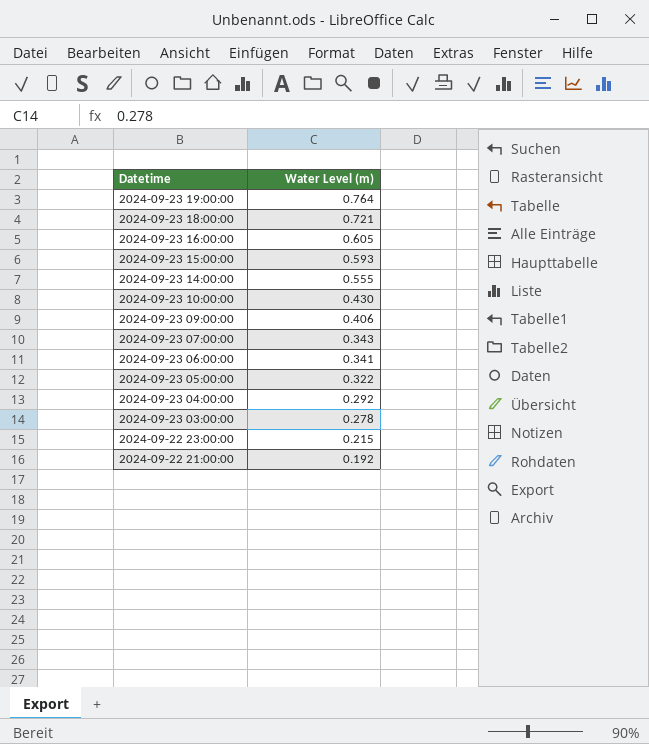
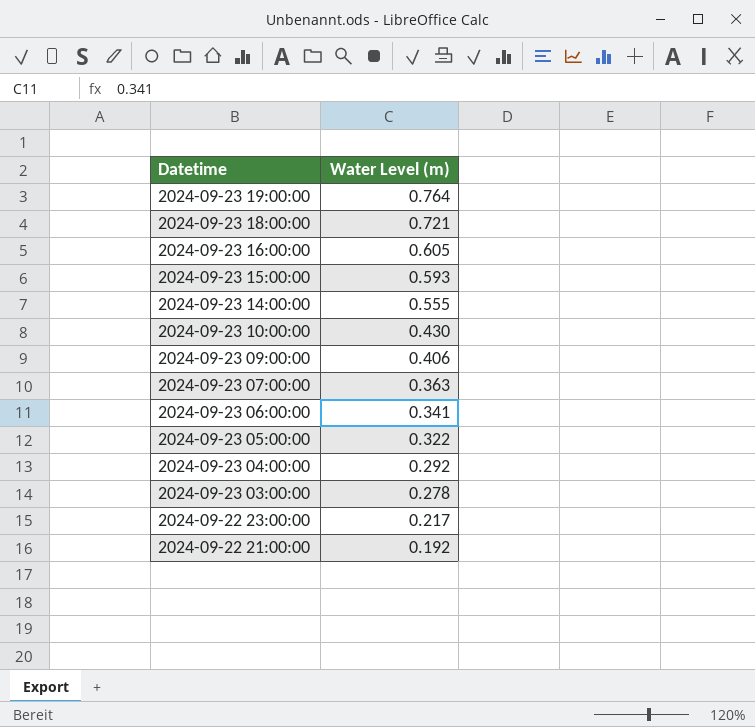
2024-09-23 07:00:00 | Water Level (m): 0.343 -> 0.363
2024-09-22 23:00:00 | Water Level (m): 0.215 -> 0.217

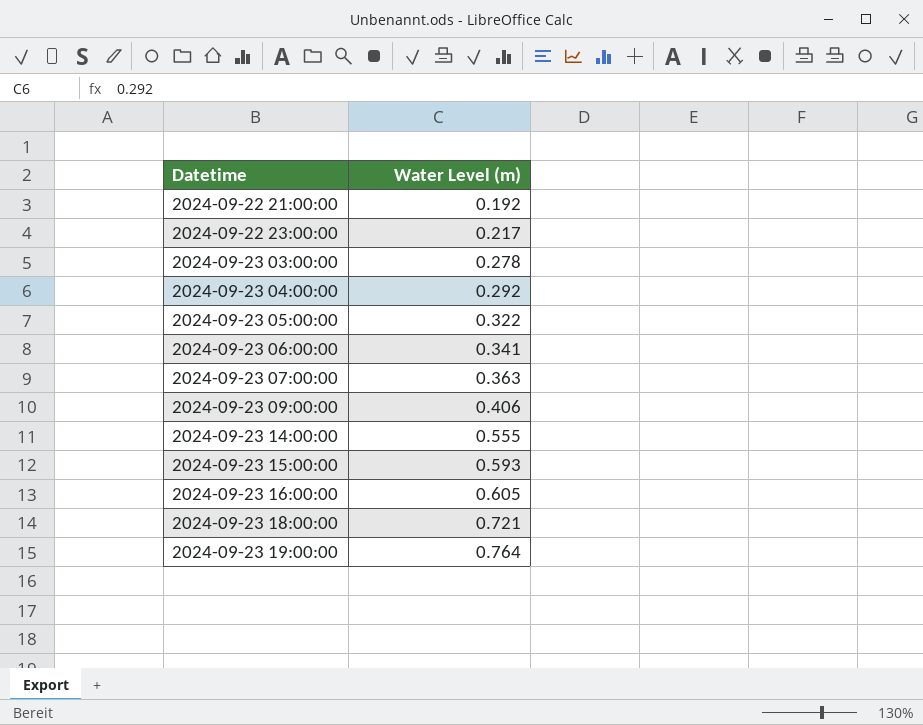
row order: Datetime descending -> Datetime ascending
row 2024-09-23 10:00:00: 0.430 -> none

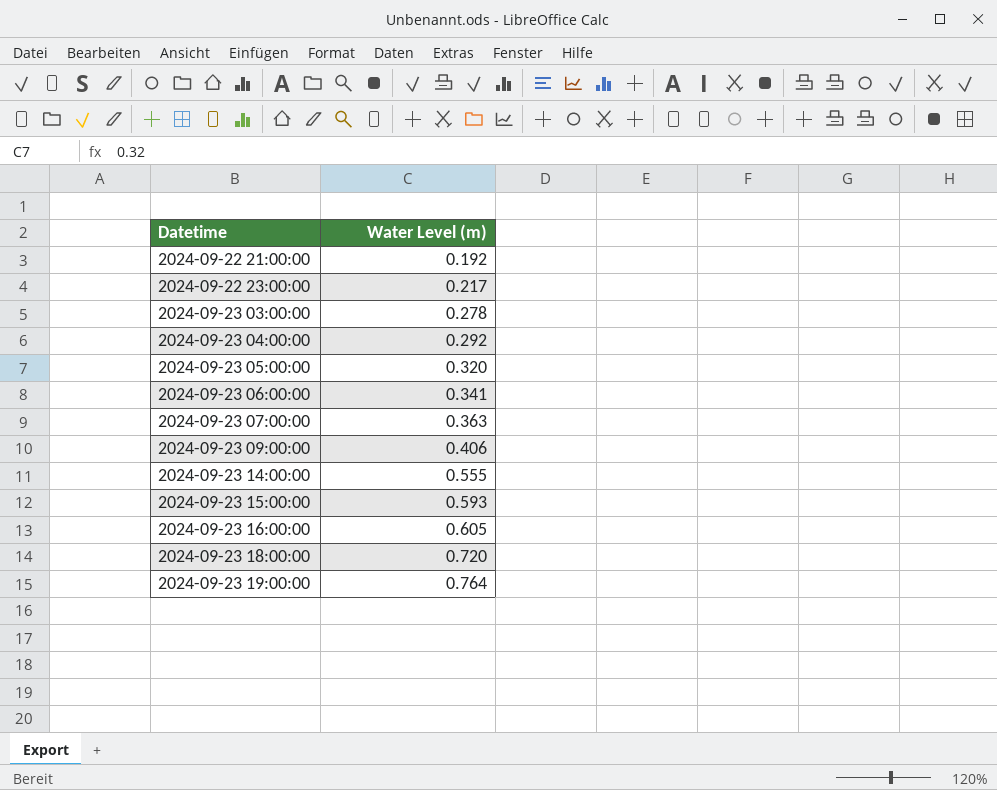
2024-09-23 05:00:00 | Water Level (m): 0.322 -> 0.320
2024-09-23 18:00:00 | Water Level (m): 0.721 -> 0.720

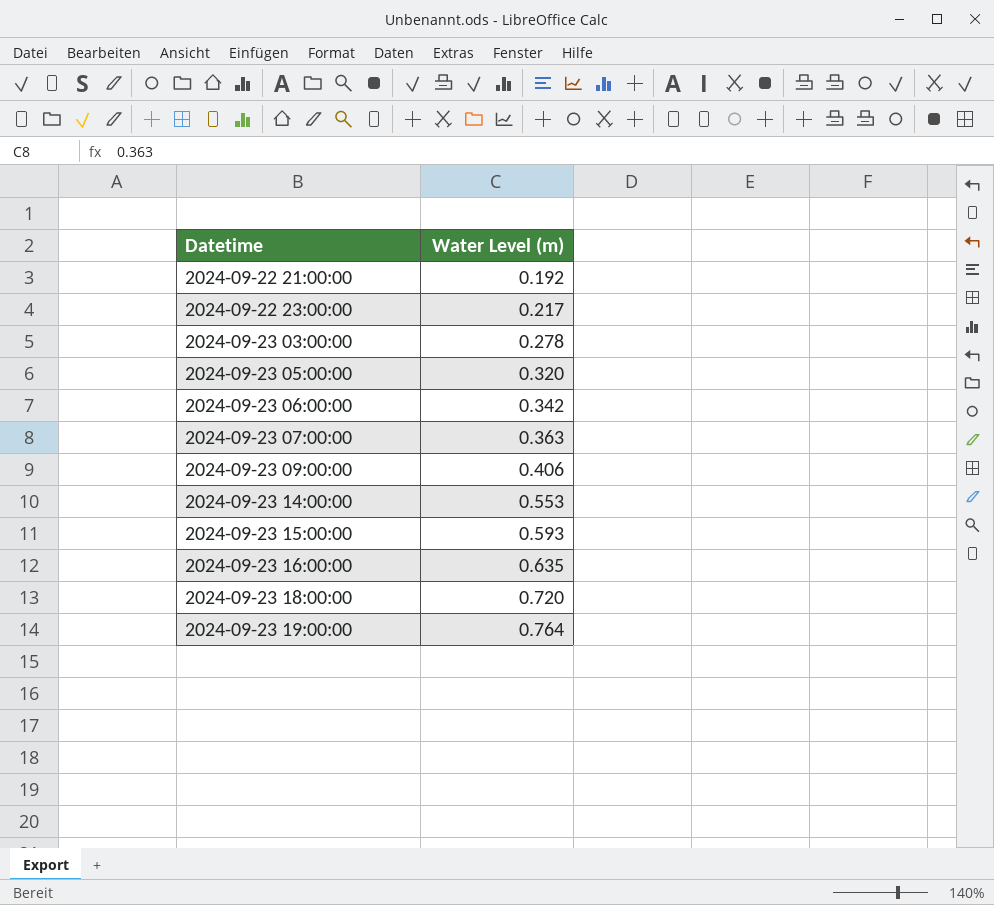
row 2024-09-23 04:00:00: 0.292 -> none
2024-09-23 06:00:00 | Water Level (m): 0.341 -> 0.342
2024-09-23 14:00:00 | Water Level (m): 0.555 -> 0.553
2024-09-23 16:00:00 | Water Level (m): 0.605 -> 0.635

